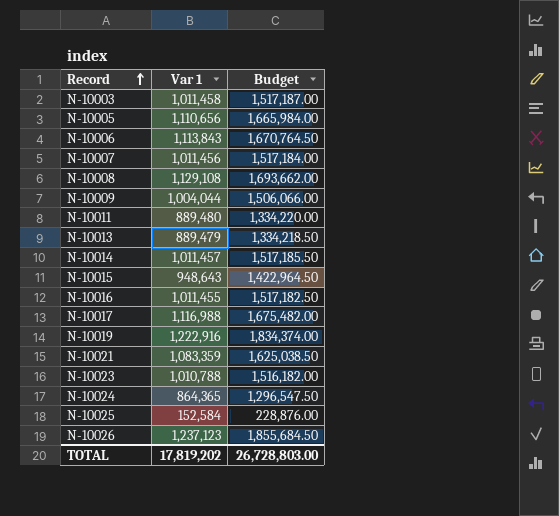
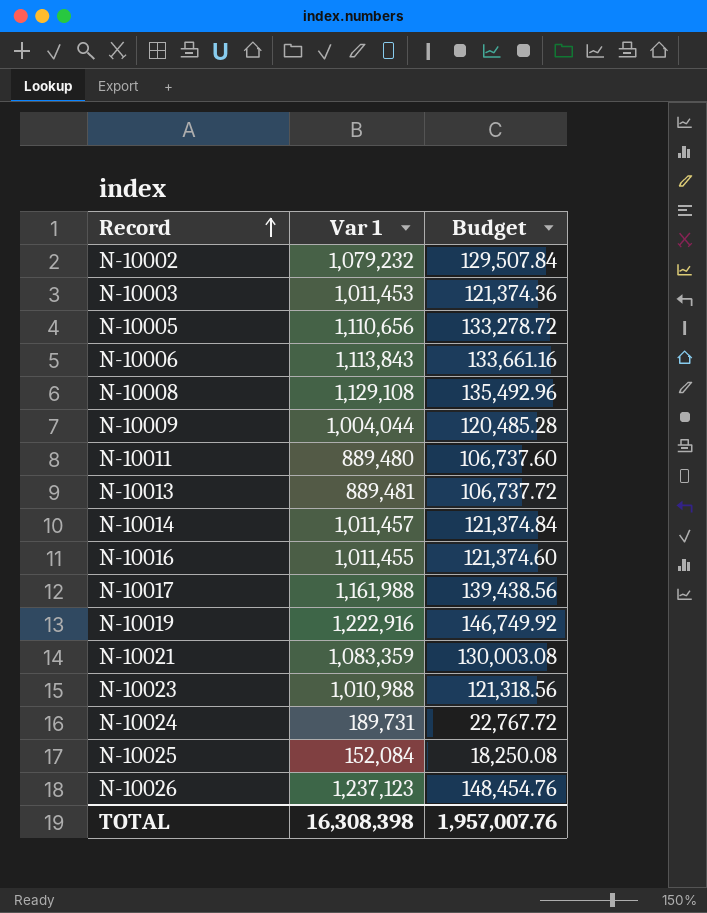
column Budget | formula: [Var 1] * 1.5 -> [Var 1] * 0.12
row N-10007: 1,011,456 | 1,517,184.00 -> none
row N-10015: 948,643 | 1,422,964.50 -> none
row N-10002: none -> 1,079,232 | 129,507.84
N-10003 | Var 1: 1,011,458 -> 1,011,453
N-10013 | Var 1: 889,479 -> 889,481
N-10017 | Var 1: 1,116,988 -> 1,161,988
N-10023 | Var 1: 1,010,788 -> 1,010,988
N-10024 | Var 1: 864,365 -> 189,731
N-10025 | Var 1: 152,584 -> 152,084
TOTAL | Var 1: 17,819,202 -> 16,308,398
TOTAL | Budget: 26,728,803.00 -> 1,957,007.76

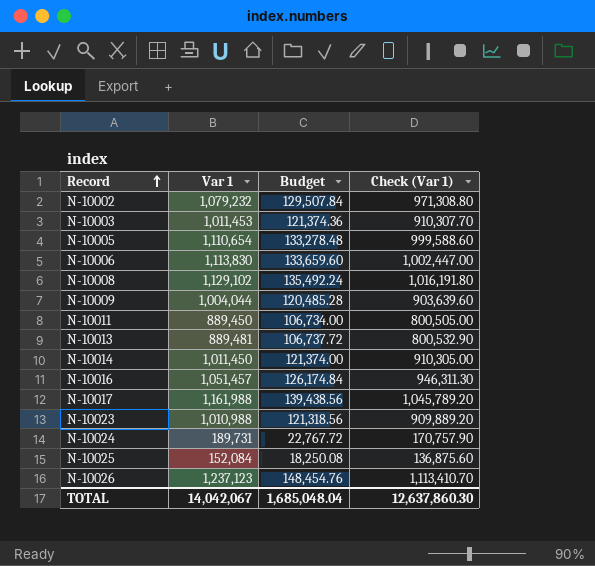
column Check (Var 1) | formula: none -> [Var 1] * 0.9
row N-10019: 1,222,916 | 146,749.92 -> none
row N-10021: 1,083,359 | 130,003.08 -> none
N-10005 | Var 1: 1,110,656 -> 1,110,654
N-10005 | Budget: 133,278.72 -> 133,278.48
N-10006 | Var 1: 1,113,843 -> 1,113,830
N-10006 | Budget: 133,661.16 -> 133,659.60
N-10008 | Var 1: 1,129,108 -> 1,129,102
N-10008 | Budget: 135,492.96 -> 135,492.24
N-10011 | Var 1: 889,480 -> 889,450
N-10011 | Budget: 106,737.60 -> 106,734.00
N-10014 | Var 1: 1,011,457 -> 1,011,450
N-10014 | Budget: 121,374.84 -> 121,374.00
N-10016 | Var 1: 1,011,455 -> 1,051,457
N-10016 | Budget: 121,374.60 -> 126,174.84
TOTAL | Var 1: 16,308,398 -> 14,042,067
TOTAL | Budget: 1,957,007.76 -> 1,685,048.04

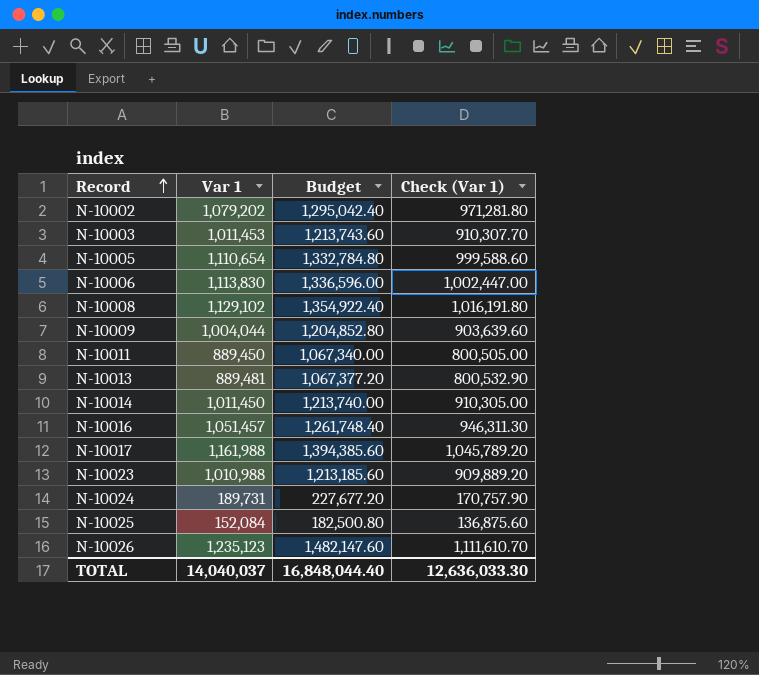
column Budget | formula: [Var 1] * 0.12 -> [Var 1] * 1.2
N-10002 | Var 1: 1,079,232 -> 1,079,202
N-10002 | Check (Var 1): 971,308.80 -> 971,281.80
N-10026 | Var 1: 1,237,123 -> 1,235,123
N-10026 | Check (Var 1): 1,113,410.70 -> 1,111,610.70
TOTAL | Var 1: 14,042,067 -> 14,040,037
TOTAL | Budget: 1,685,048.04 -> 16,848,044.40
TOTAL | Check (Var 1): 12,637,860.30 -> 12,636,033.30

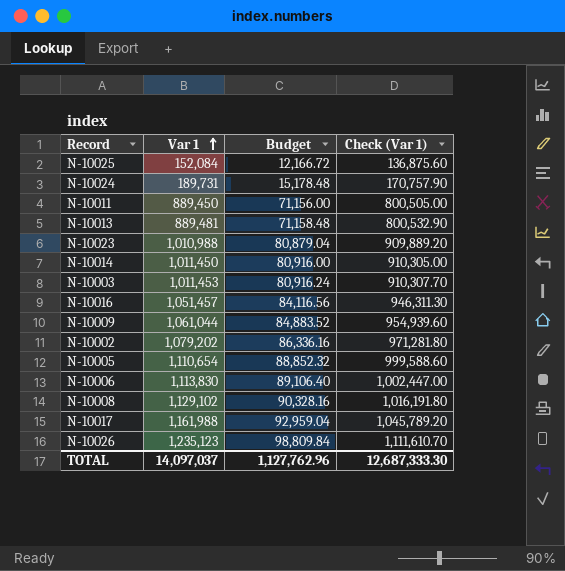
row order: Record ascending -> Var 1 ascending
column Budget | formula: [Var 1] * 1.2 -> [Var 1] * 0.08
N-10009 | Var 1: 1,004,044 -> 1,061,044
N-10009 | Check (Var 1): 903,639.60 -> 954,939.60
TOTAL | Var 1: 14,040,037 -> 14,097,037
TOTAL | Budget: 16,848,044.40 -> 1,127,762.96
TOTAL | Check (Var 1): 12,636,033.30 -> 12,687,333.30

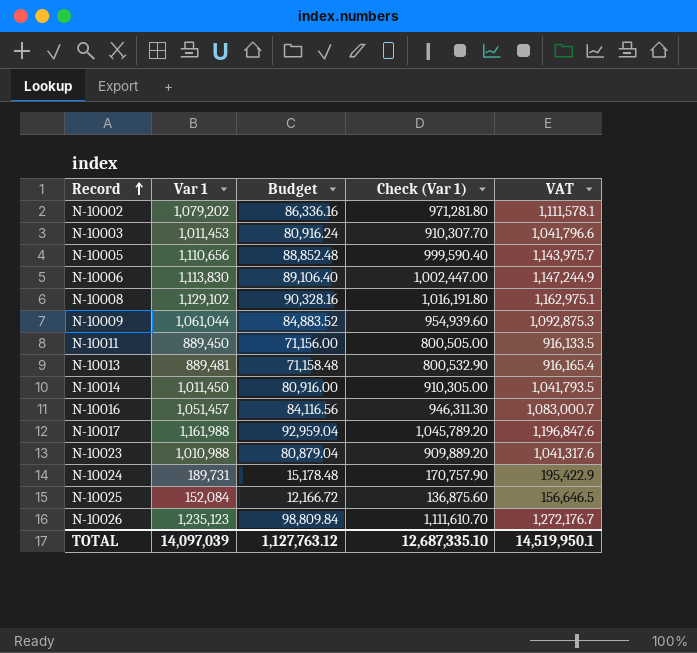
row order: Var 1 ascending -> Record ascending
column VAT | formula: none -> [Var 1] * 1.03
N-10005 | Var 1: 1,110,654 -> 1,110,656
N-10005 | Budget: 88,852.32 -> 88,852.48
N-10005 | Check (Var 1): 999,588.60 -> 999,590.40
TOTAL | Var 1: 14,097,037 -> 14,097,039
TOTAL | Budget: 1,127,762.96 -> 1,127,763.12
TOTAL | Check (Var 1): 12,687,333.30 -> 12,687,335.10

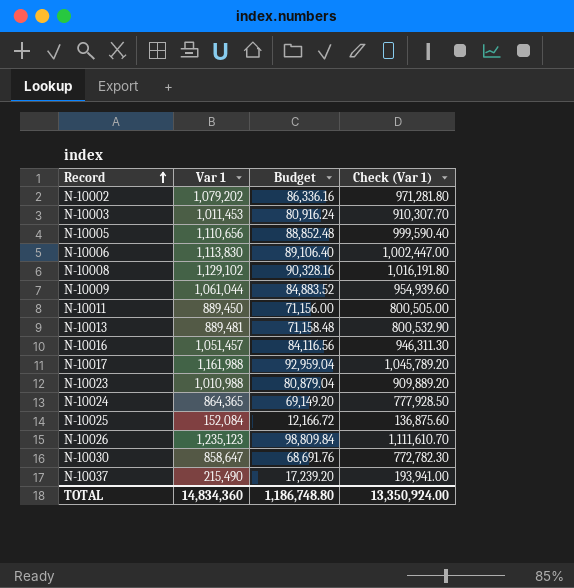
column VAT | formula: [Var 1] * 1.03 -> none
row N-10014: 1,011,450 | 80,916.00 | 910,305.00 | 1,041,793.5 -> none
N-10024 | Var 1: 189,731 -> 864,365
N-10024 | Budget: 15,178.48 -> 69,149.20
N-10024 | Check (Var 1): 170,757.90 -> 777,928.50
row N-10030: none -> 858,647 | 68,691.76 | 772,782.30
row N-10037: none -> 215,490 | 17,239.20 | 193,941.00
TOTAL | Var 1: 14,097,039 -> 14,834,360
TOTAL | Budget: 1,127,763.12 -> 1,186,748.80
TOTAL | Check (Var 1): 12,687,335.10 -> 13,350,924.00

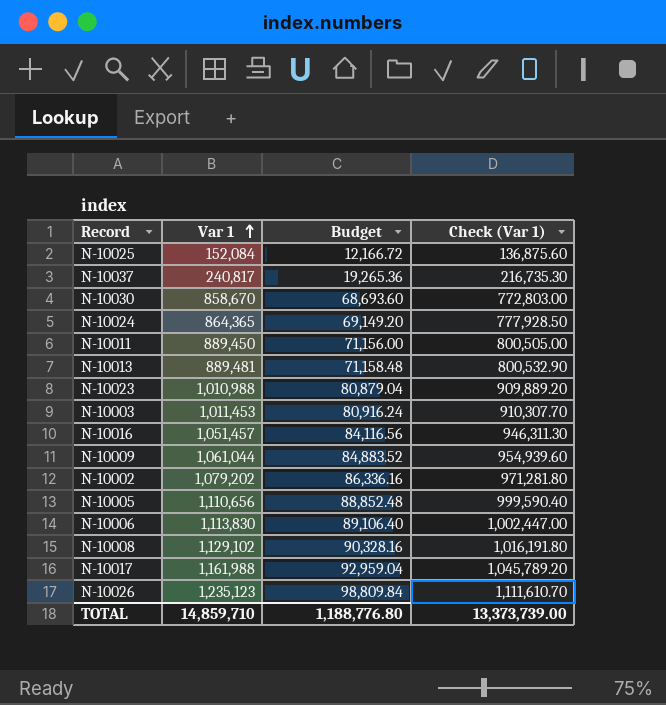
row order: Record ascending -> Var 1 ascending
N-10037 | Var 1: 215,490 -> 240,817
N-10037 | Budget: 17,239.20 -> 19,265.36
N-10037 | Check (Var 1): 193,941.00 -> 216,735.30
N-10030 | Var 1: 858,647 -> 858,670
N-10030 | Budget: 68,691.76 -> 68,693.60
N-10030 | Check (Var 1): 772,782.30 -> 772,803.00
TOTAL | Var 1: 14,834,360 -> 14,859,710
TOTAL | Budget: 1,186,748.80 -> 1,188,776.80
TOTAL | Check (Var 1): 13,350,924.00 -> 13,373,739.00

